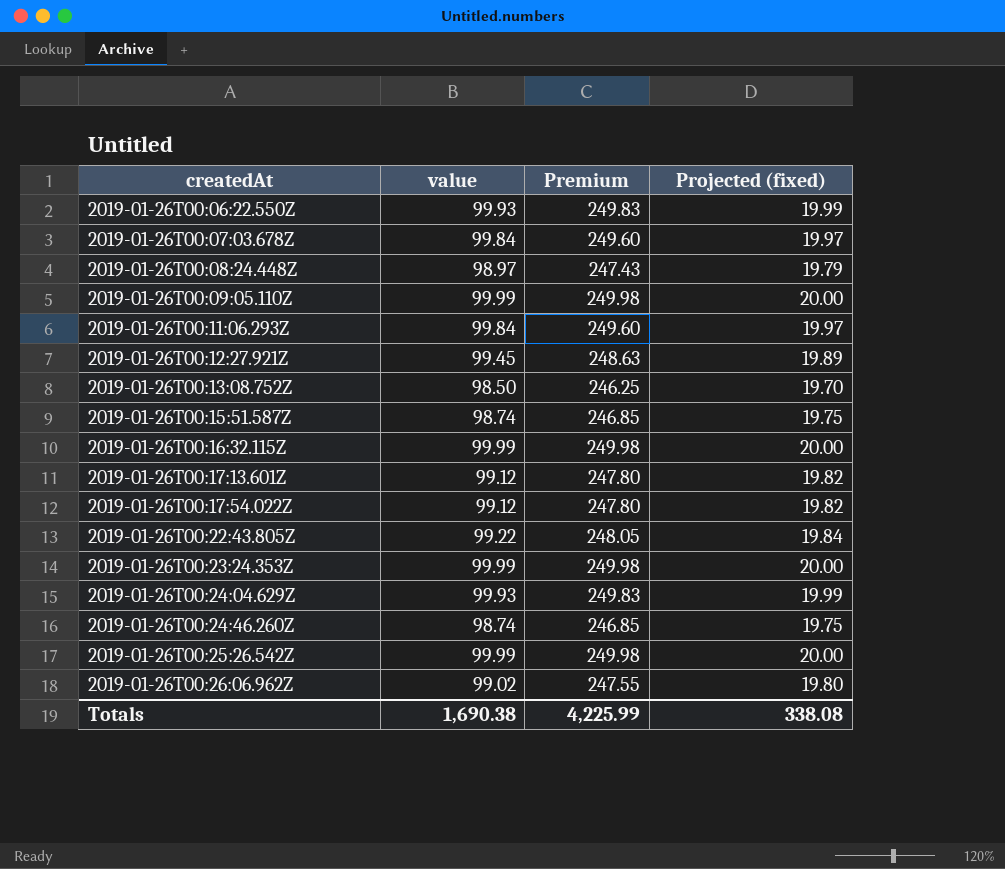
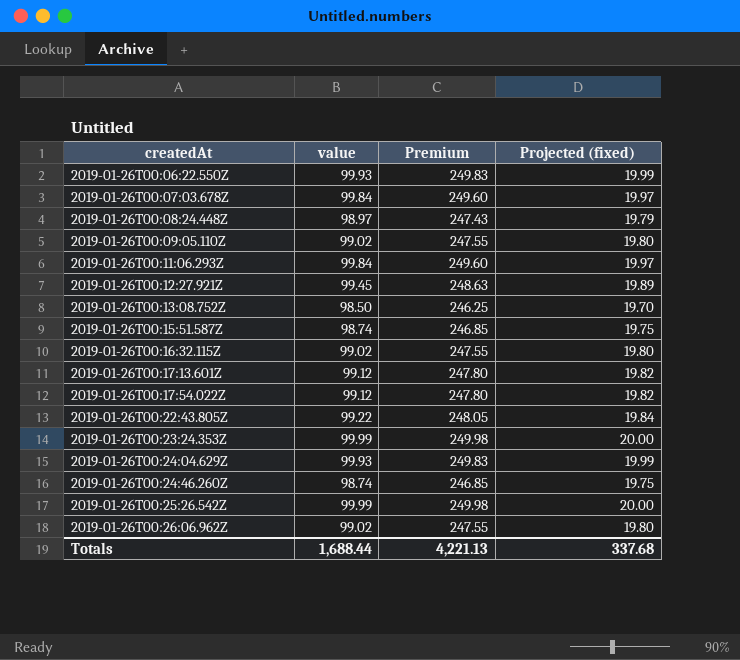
2019-01-26T00:09:05.110Z | value: 99.99 -> 99.02
2019-01-26T00:09:05.110Z | Premium: 249.98 -> 247.55
2019-01-26T00:09:05.110Z | Projected (fixed): 20.00 -> 19.80
2019-01-26T00:16:32.115Z | value: 99.99 -> 99.02
2019-01-26T00:16:32.115Z | Premium: 249.98 -> 247.55
2019-01-26T00:16:32.115Z | Projected (fixed): 20.00 -> 19.80
Totals | value: 1,690.38 -> 1,688.44
Totals | Premium: 4,225.99 -> 4,221.13
Totals | Projected (fixed): 338.08 -> 337.68

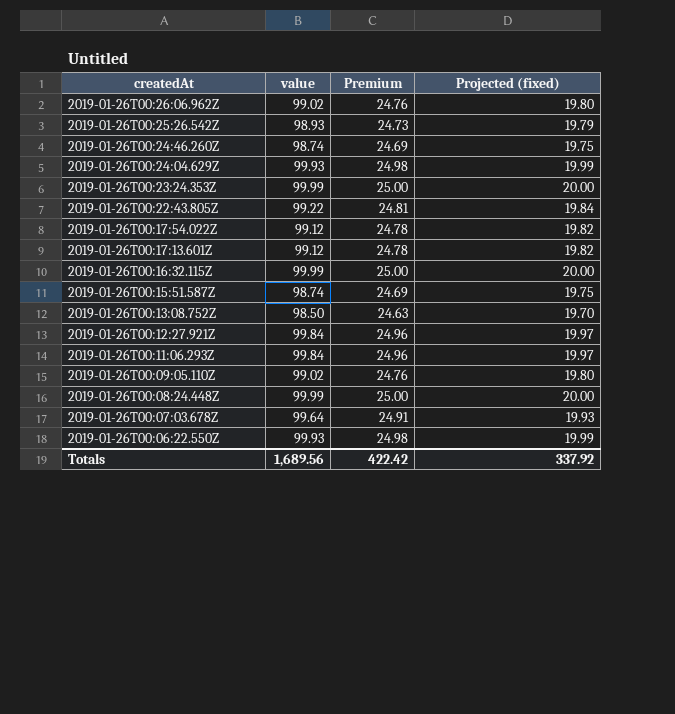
row order: createdAt ascending -> createdAt descending
column Premium | formula: [value] * 2.5 -> [value] * 0.25
2019-01-26T00:25:26.542Z | value: 99.99 -> 98.93
2019-01-26T00:25:26.542Z | Projected (fixed): 20.00 -> 19.79
2019-01-26T00:16:32.115Z | value: 99.02 -> 99.99
2019-01-26T00:16:32.115Z | Projected (fixed): 19.80 -> 20.00
2019-01-26T00:12:27.921Z | value: 99.45 -> 99.84
2019-01-26T00:12:27.921Z | Projected (fixed): 19.89 -> 19.97
2019-01-26T00:08:24.448Z | value: 98.97 -> 99.99
2019-01-26T00:08:24.448Z | Projected (fixed): 19.79 -> 20.00
2019-01-26T00:07:03.678Z | value: 99.84 -> 99.64
2019-01-26T00:07:03.678Z | Projected (fixed): 19.97 -> 19.93
Totals | value: 1,688.44 -> 1,689.56
Totals | Premium: 4,221.13 -> 422.42
Totals | Projected (fixed): 337.68 -> 337.92

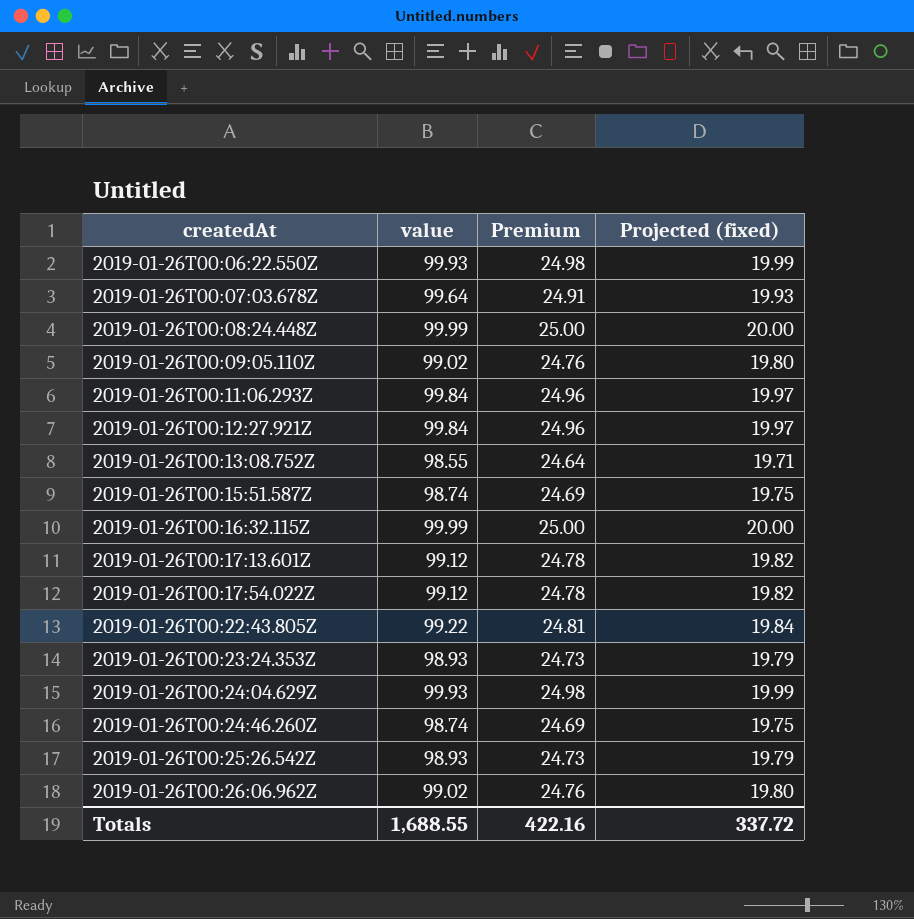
row order: createdAt descending -> createdAt ascending
2019-01-26T00:13:08.752Z | value: 98.50 -> 98.55
2019-01-26T00:13:08.752Z | Premium: 24.63 -> 24.64
2019-01-26T00:13:08.752Z | Projected (fixed): 19.70 -> 19.71
2019-01-26T00:23:24.353Z | value: 99.99 -> 98.93
2019-01-26T00:23:24.353Z | Premium: 25.00 -> 24.73
2019-01-26T00:23:24.353Z | Projected (fixed): 20.00 -> 19.79
Totals | value: 1,689.56 -> 1,688.55
Totals | Premium: 422.42 -> 422.16
Totals | Projected (fixed): 337.92 -> 337.72

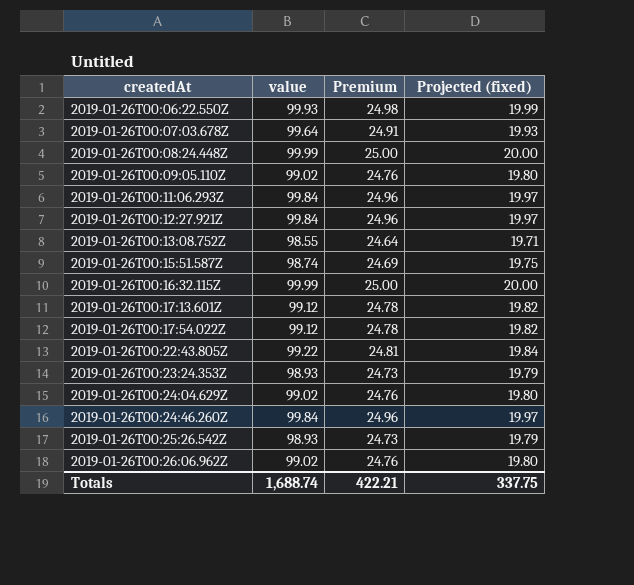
2019-01-26T00:24:04.629Z | value: 99.93 -> 99.02
2019-01-26T00:24:04.629Z | Premium: 24.98 -> 24.76
2019-01-26T00:24:04.629Z | Projected (fixed): 19.99 -> 19.80
2019-01-26T00:24:46.260Z | value: 98.74 -> 99.84
2019-01-26T00:24:46.260Z | Premium: 24.69 -> 24.96
2019-01-26T00:24:46.260Z | Projected (fixed): 19.75 -> 19.97
Totals | value: 1,688.55 -> 1,688.74
Totals | Premium: 422.16 -> 422.21
Totals | Projected (fixed): 337.72 -> 337.75

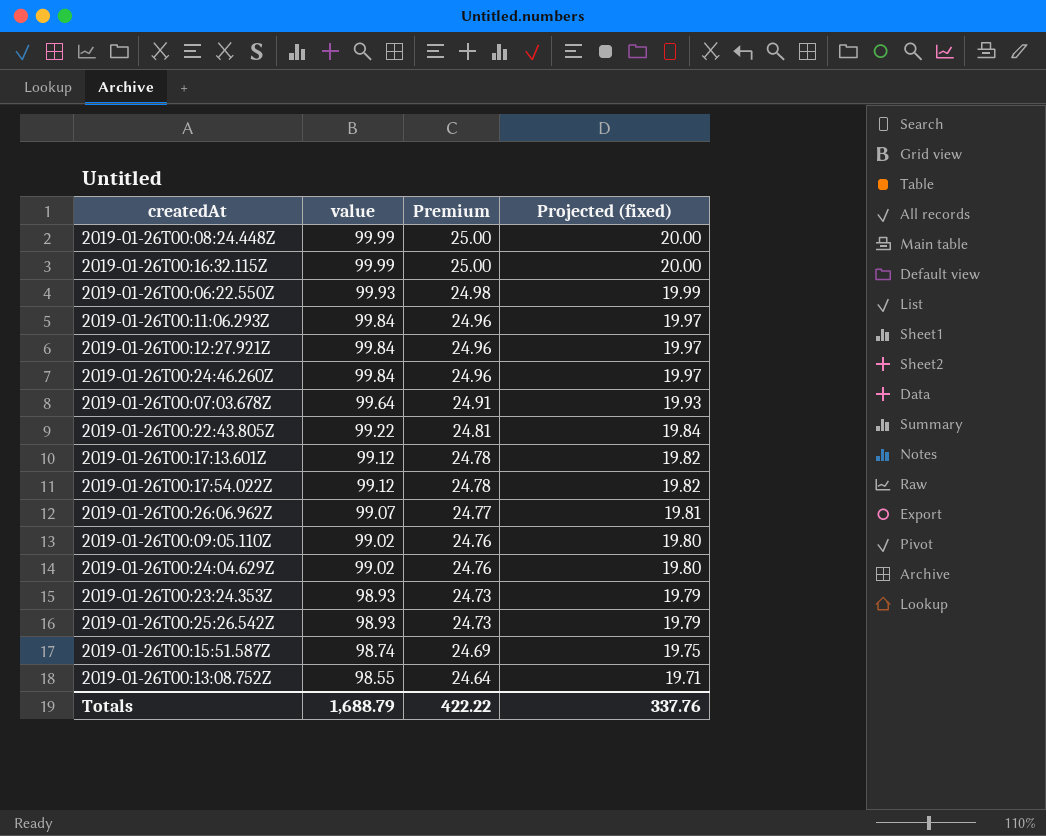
row order: createdAt ascending -> value descending
2019-01-26T00:26:06.962Z | value: 99.02 -> 99.07
2019-01-26T00:26:06.962Z | Premium: 24.76 -> 24.77
2019-01-26T00:26:06.962Z | Projected (fixed): 19.80 -> 19.81
Totals | value: 1,688.74 -> 1,688.79
Totals | Premium: 422.21 -> 422.22
Totals | Projected (fixed): 337.75 -> 337.76

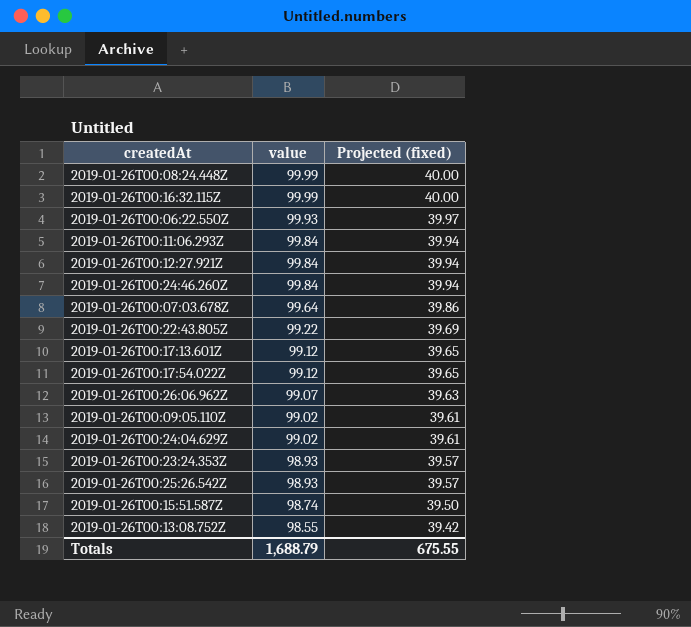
column Premium | formula: [value] * 0.25 -> none
column Projected (fixed) | formula: [value] * 0.2 -> [value] * 0.4
Totals | Projected (fixed): 337.76 -> 675.55

